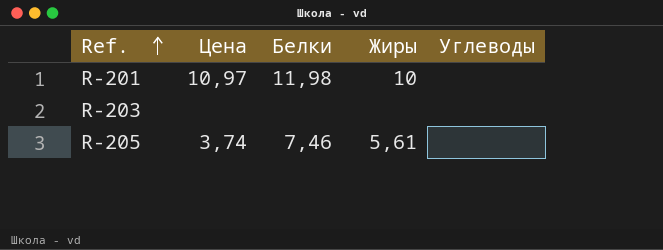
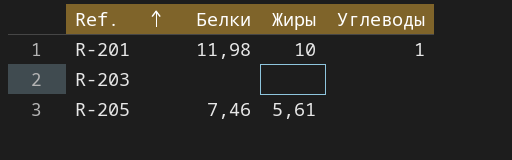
column Цена | position: 2 -> none
R-201 | Углеводы: none -> 1

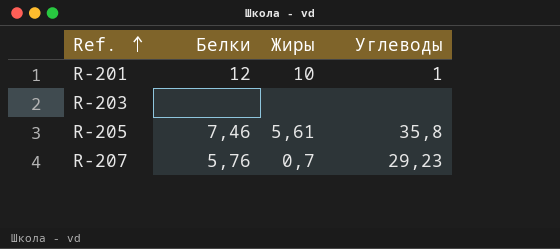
R-201 | Белки: 11,98 -> 12
R-205 | Углеводы: none -> 35,8
row R-207: none -> 5,76 | 0,7 | 29,23

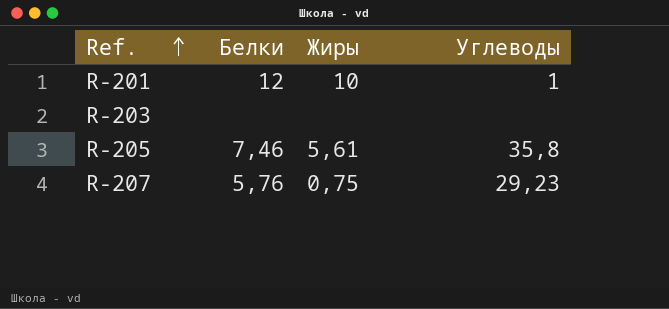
R-207 | Жиры: 0,7 -> 0,75

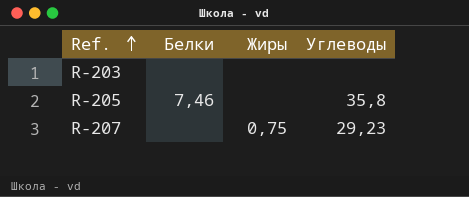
row R-201: 12 | 10 | 1 -> none
R-205 | Жиры: 5,61 -> none
R-207 | Белки: 5,76 -> none

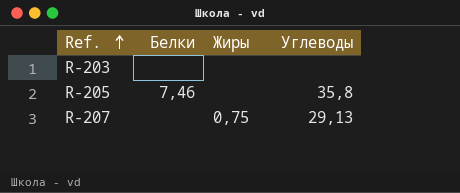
R-207 | Углеводы: 29,23 -> 29,13

